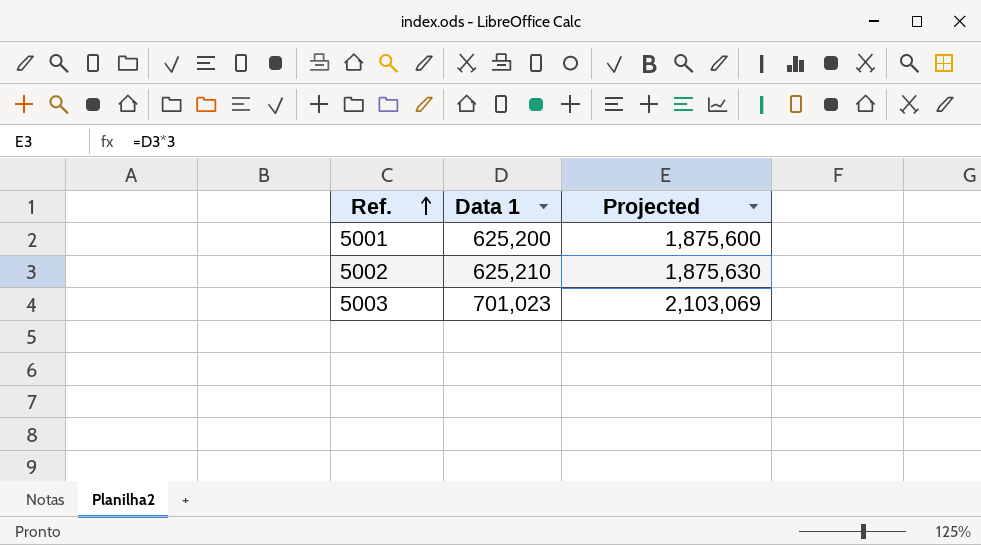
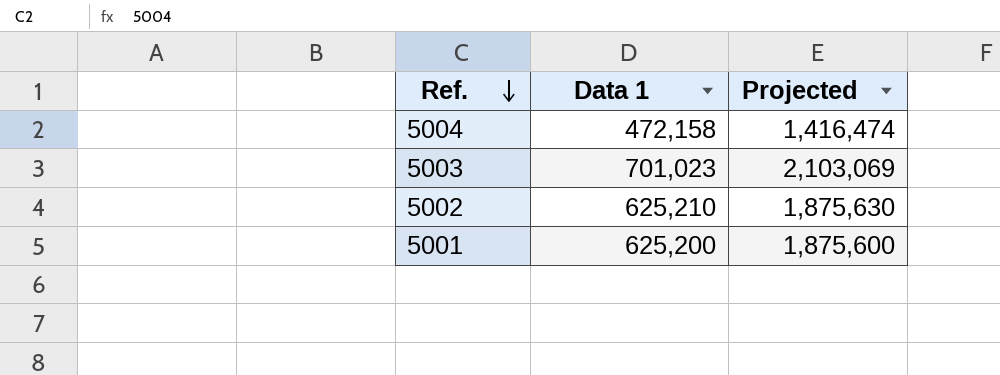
row order: Ref. ascending -> Ref. descending
row 5004: none -> 472,158 | 1,416,474

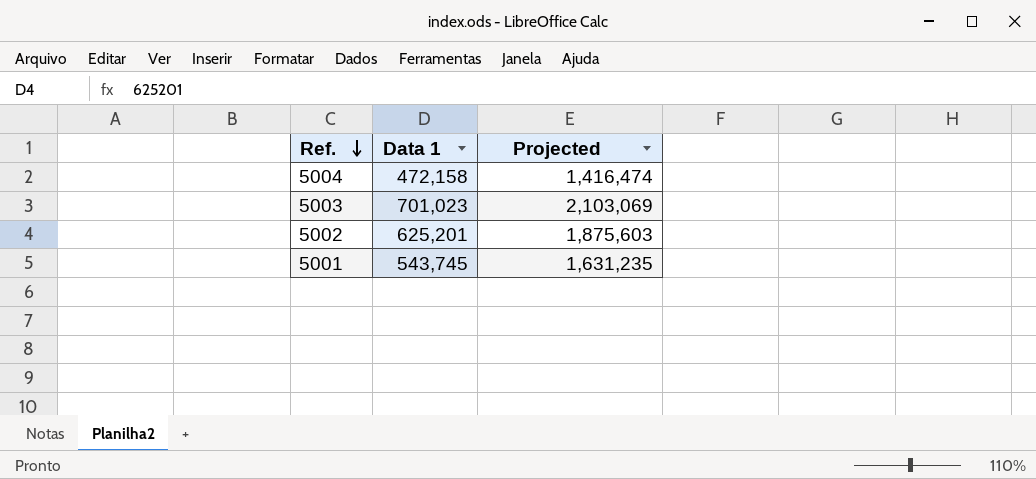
5002 | Data 1: 625,210 -> 625,201
5002 | Projected: 1,875,630 -> 1,875,603
5001 | Data 1: 625,200 -> 543,745
5001 | Projected: 1,875,600 -> 1,631,235

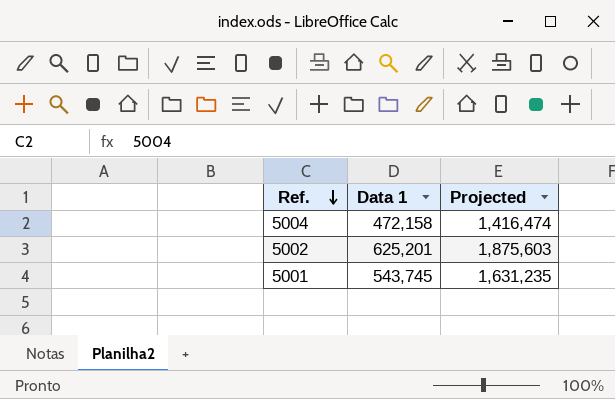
row 5003: 701,023 | 2,103,069 -> none

